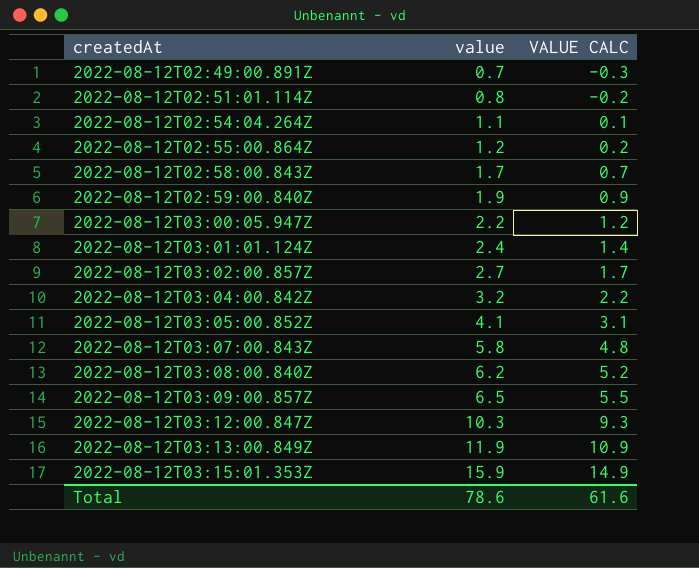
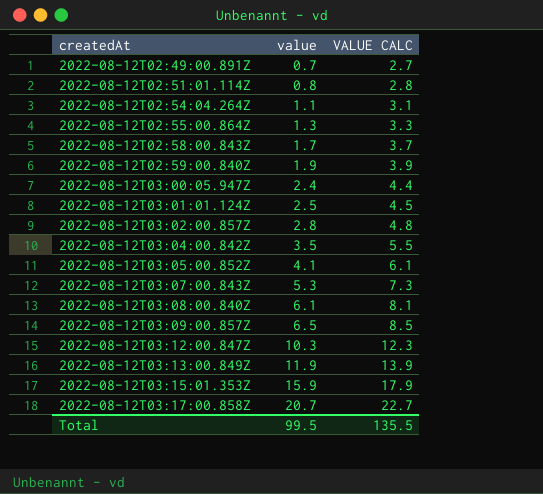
column VALUE CALC | formula: [value] - 1 -> [value] + 2
2022-08-12T02:55:00.864Z | value: 1.2 -> 1.3
2022-08-12T03:00:05.947Z | value: 2.2 -> 2.4
2022-08-12T03:01:01.124Z | value: 2.4 -> 2.5
2022-08-12T03:02:00.857Z | value: 2.7 -> 2.8
2022-08-12T03:04:00.842Z | value: 3.2 -> 3.5
2022-08-12T03:07:00.843Z | value: 5.8 -> 5.3
2022-08-12T03:08:00.840Z | value: 6.2 -> 6.1
row 2022-08-12T03:17:00.858Z: none -> 20.7 | 22.7
Total | value: 78.6 -> 99.5
Total | VALUE CALC: 61.6 -> 135.5

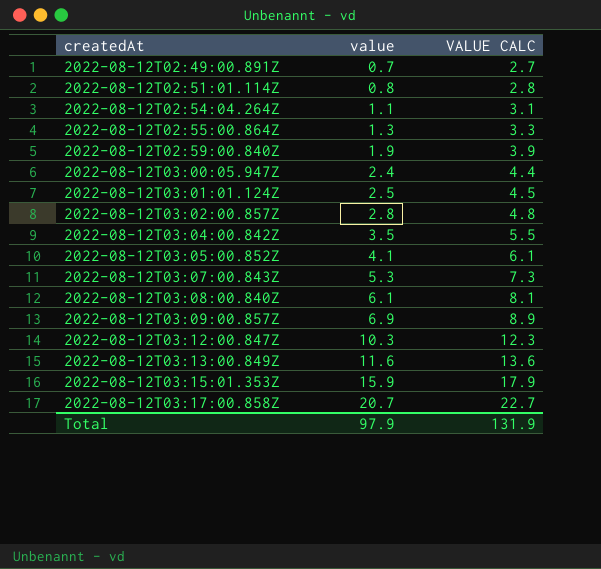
row 2022-08-12T02:58:00.843Z: 1.7 | 3.7 -> none
2022-08-12T03:09:00.857Z | value: 6.5 -> 6.9
2022-08-12T03:09:00.857Z | VALUE CALC: 8.5 -> 8.9
2022-08-12T03:13:00.849Z | value: 11.9 -> 11.6
2022-08-12T03:13:00.849Z | VALUE CALC: 13.9 -> 13.6
Total | value: 99.5 -> 97.9
Total | VALUE CALC: 135.5 -> 131.9

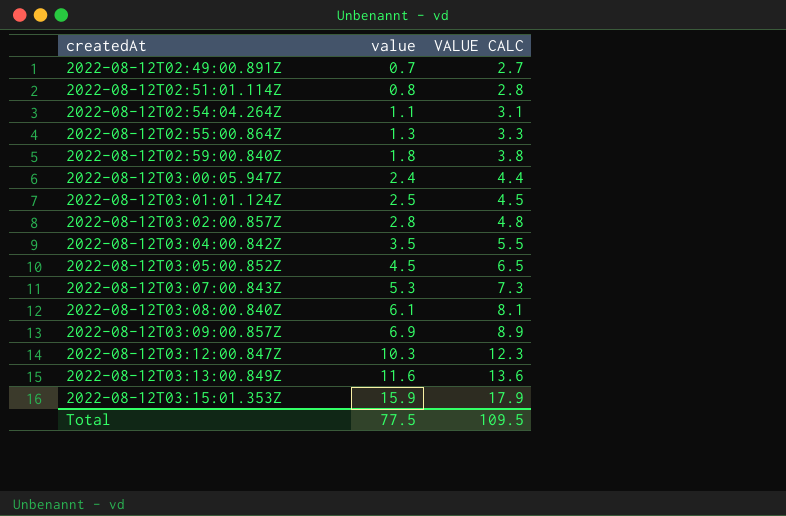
row 2022-08-12T03:17:00.858Z: 20.7 | 22.7 -> none
2022-08-12T02:59:00.840Z | value: 1.9 -> 1.8
2022-08-12T02:59:00.840Z | VALUE CALC: 3.9 -> 3.8
2022-08-12T03:05:00.852Z | value: 4.1 -> 4.5
2022-08-12T03:05:00.852Z | VALUE CALC: 6.1 -> 6.5
Total | value: 97.9 -> 77.5
Total | VALUE CALC: 131.9 -> 109.5

